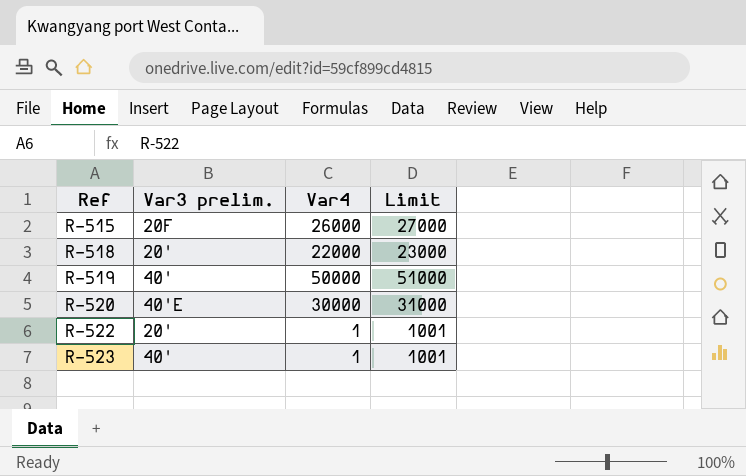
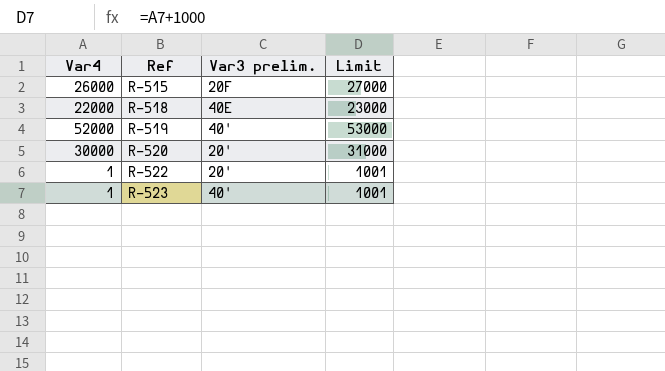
column Var4 | position: 3 -> 1
R-518 | Var3 prelim.: 20' -> 40E
R-519 | Var4: 50000 -> 52000
R-519 | Limit: 51000 -> 53000
R-520 | Var3 prelim.: 40'E -> 20'

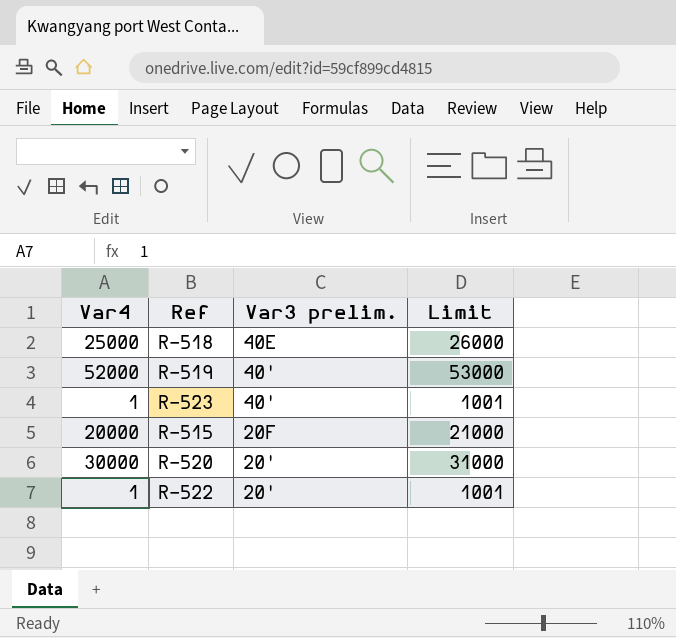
row order: Ref ascending -> Var3 prelim. descending
R-518 | Var4: 22000 -> 25000
R-518 | Limit: 23000 -> 26000
R-515 | Var4: 26000 -> 20000
R-515 | Limit: 27000 -> 21000

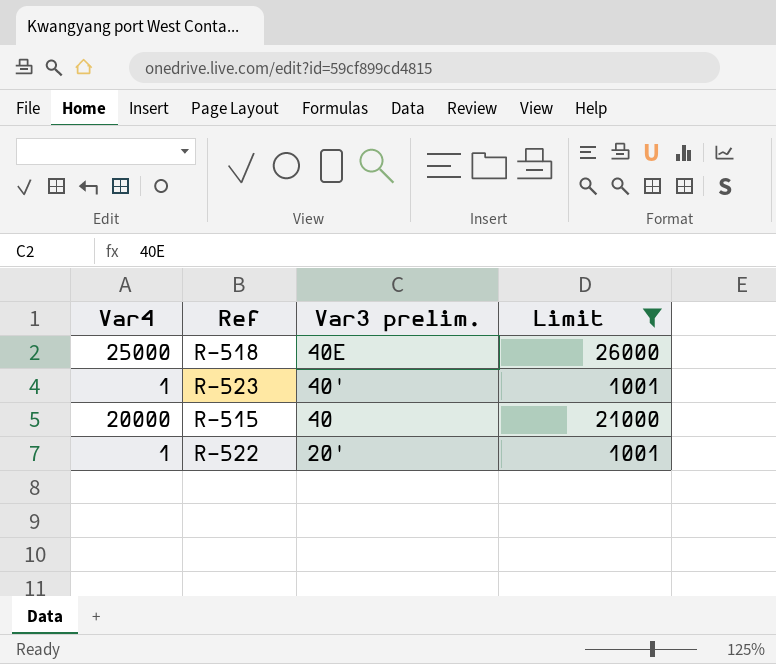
filter: none -> Limit <= 26000
R-515 | Var3 prelim.: 20F -> 40

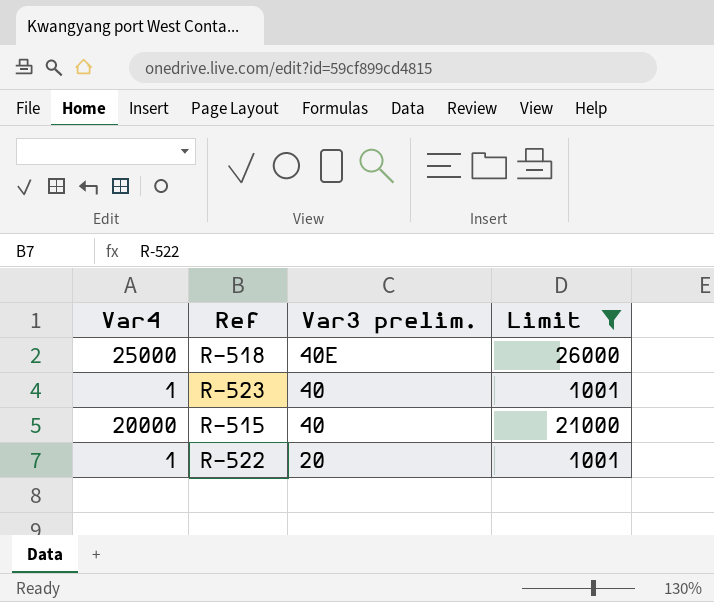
R-523 | Var3 prelim.: 40' -> 40
R-522 | Var3 prelim.: 20' -> 20

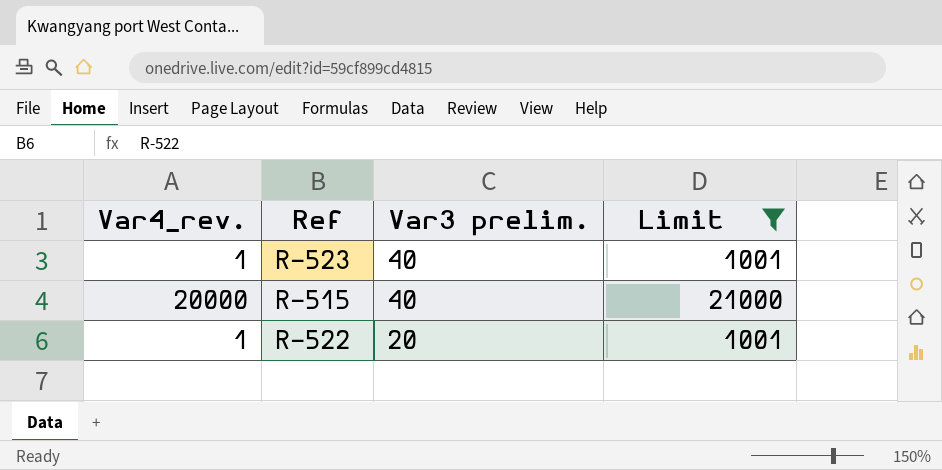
column name: Var4 -> Var4_rev.
row R-518: 25000 | 40E | 26000 -> none

